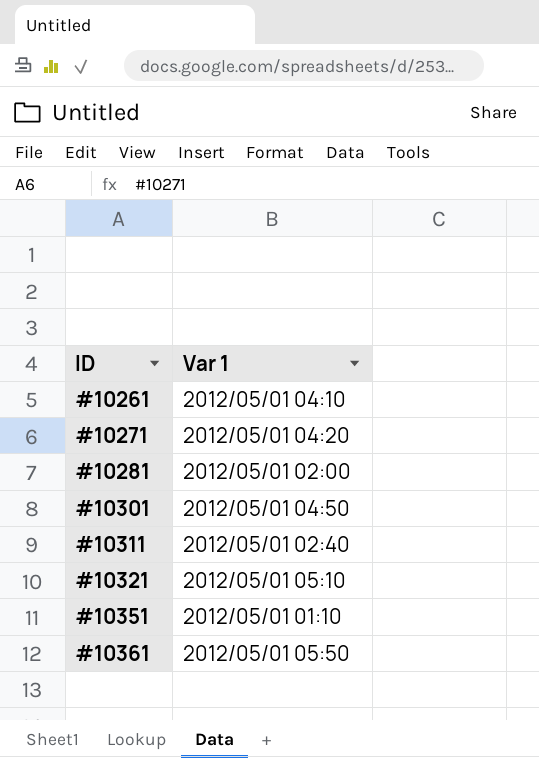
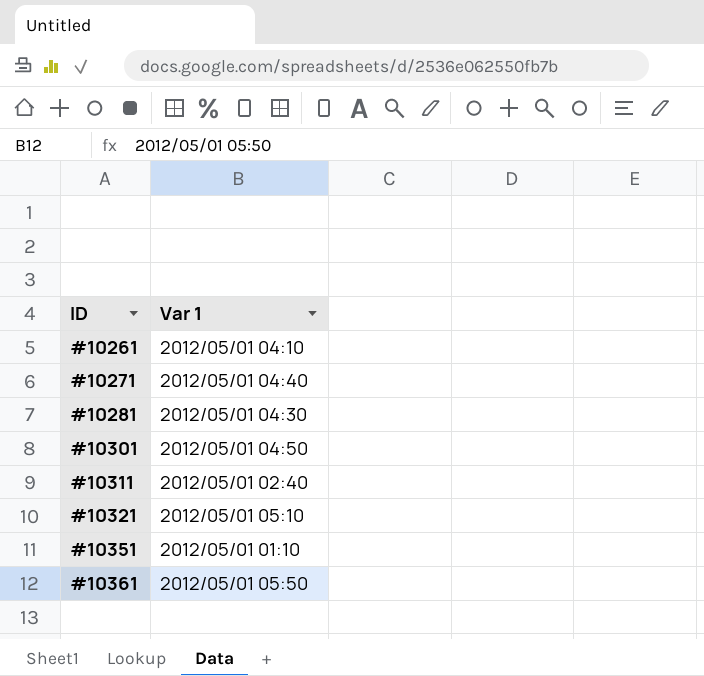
#10271 | Var 1: 2012/05/01 04:20 -> 2012/05/01 04:40
#10281 | Var 1: 2012/05/01 02:00 -> 2012/05/01 04:30

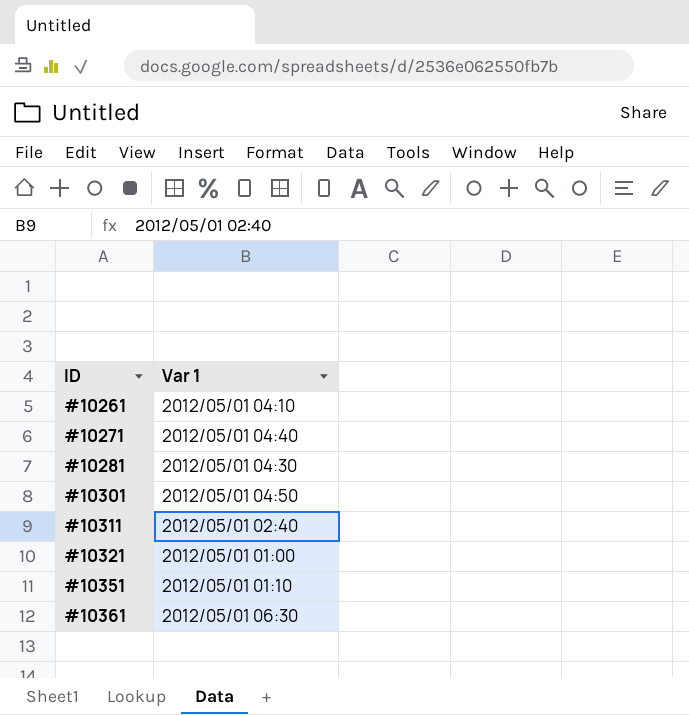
#10321 | Var 1: 2012/05/01 05:10 -> 2012/05/01 01:00
#10361 | Var 1: 2012/05/01 05:50 -> 2012/05/01 06:30

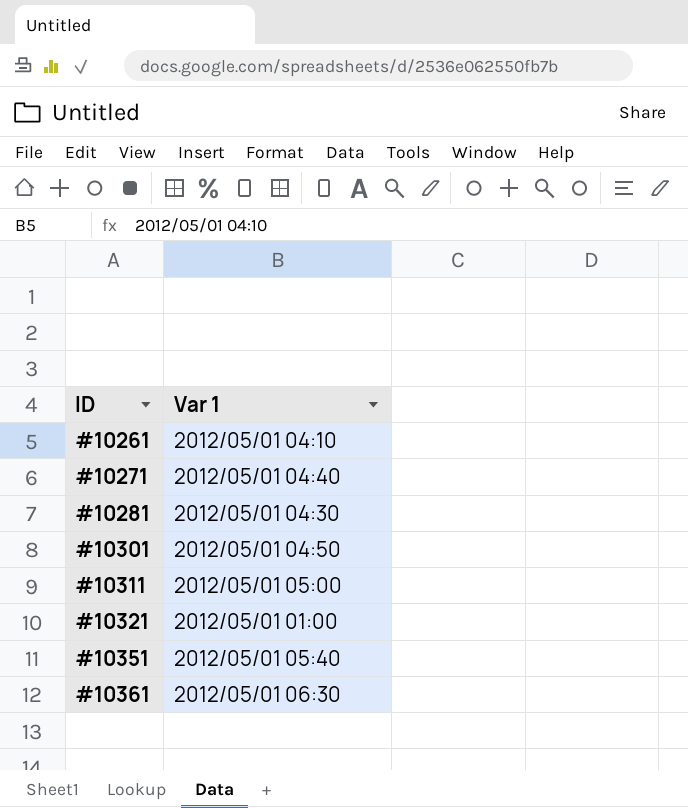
#10311 | Var 1: 2012/05/01 02:40 -> 2012/05/01 05:00
#10351 | Var 1: 2012/05/01 01:10 -> 2012/05/01 05:40

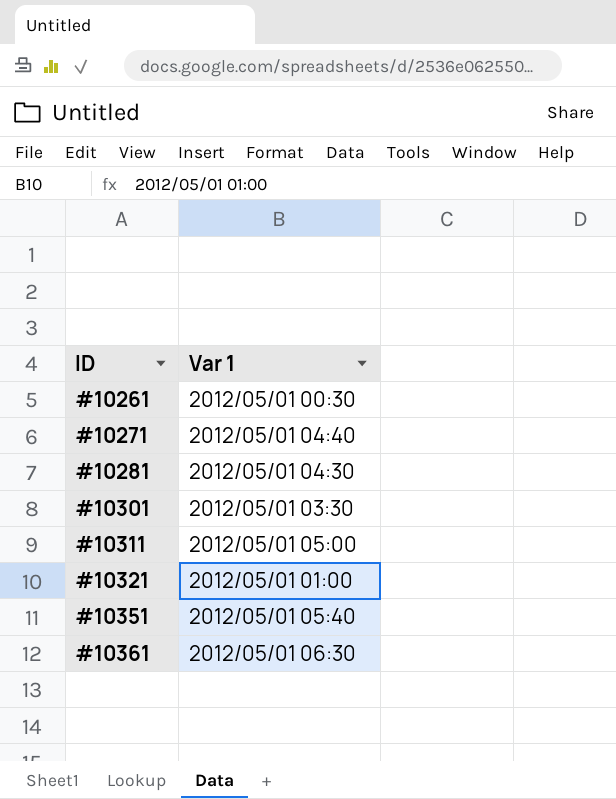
#10261 | Var 1: 2012/05/01 04:10 -> 2012/05/01 00:30
#10301 | Var 1: 2012/05/01 04:50 -> 2012/05/01 03:30

